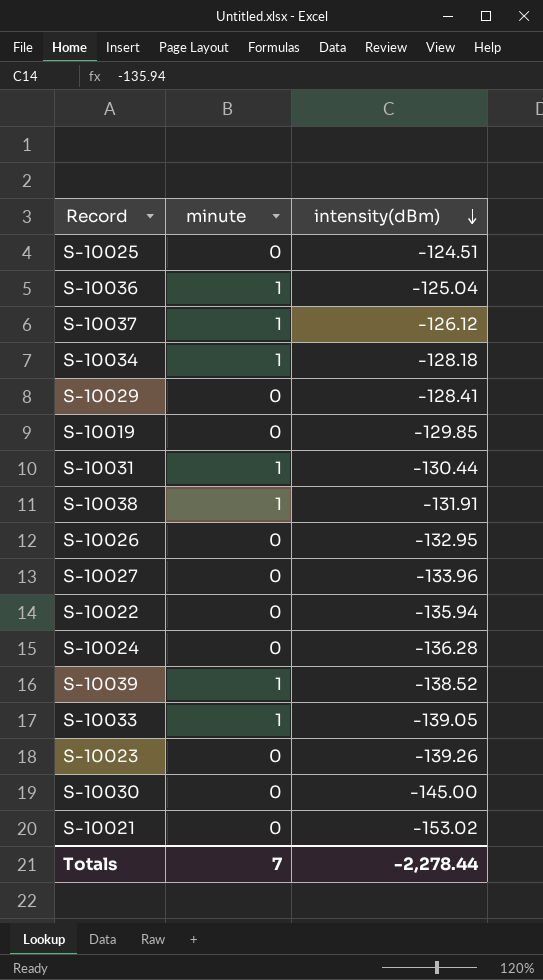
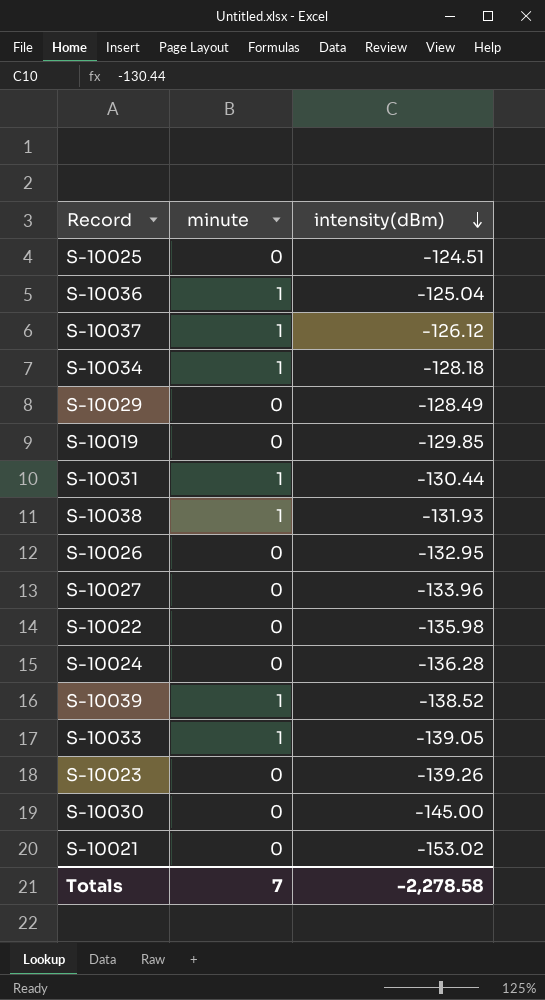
S-10029 | intensity(dBm): -128.41 -> -128.49
S-10038 | intensity(dBm): -131.91 -> -131.93
S-10022 | intensity(dBm): -135.94 -> -135.98
Totals | intensity(dBm): -2,278.44 -> -2,278.58

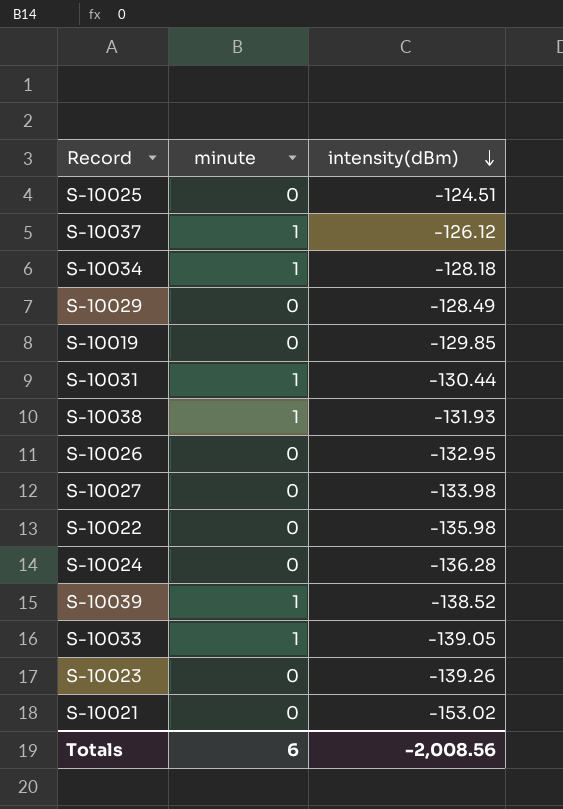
row S-10036: 1 | -125.04 -> none
row S-10030: 0 | -145.00 -> none
S-10027 | intensity(dBm): -133.96 -> -133.98
Totals | minute: 7 -> 6
Totals | intensity(dBm): -2,278.58 -> -2,008.56

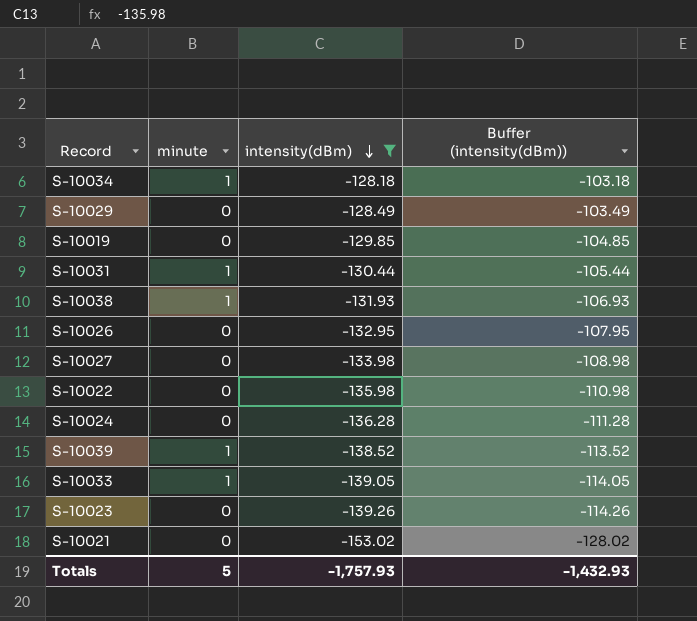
filter: none -> intensity(dBm) <= -128.18
column Buffer (intensity(dBm)) | formula: none -> [intensity(dBm)] + 25
Totals | minute: 6 -> 5
Totals | intensity(dBm): -2,008.56 -> -1,757.93

